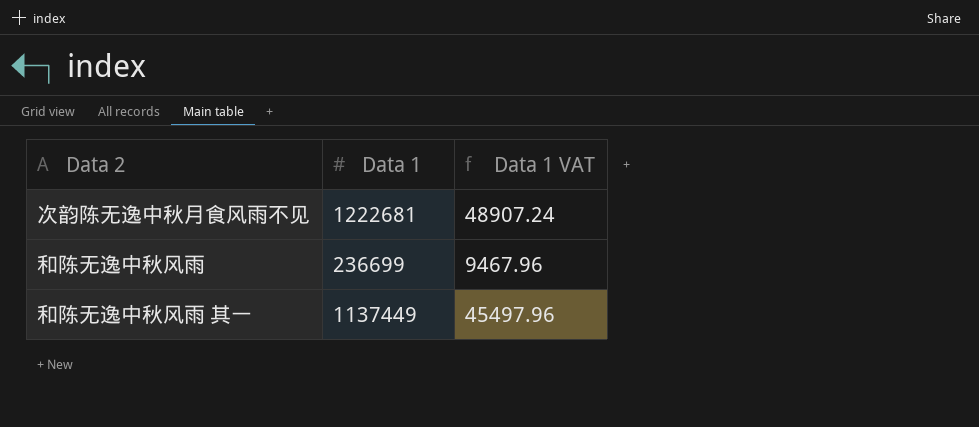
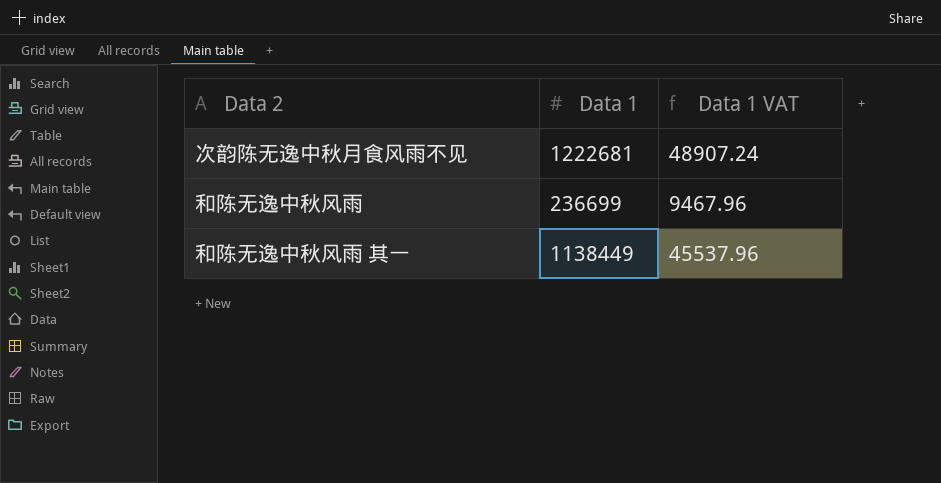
和陈无逸中秋风雨 其一 | Data 1: 1137449 -> 1138449
和陈无逸中秋风雨 其一 | Data 1 VAT: 45497.96 -> 45537.96

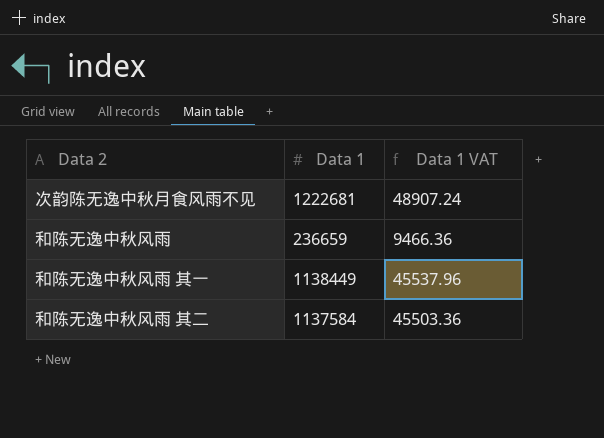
和陈无逸中秋风雨 | Data 1: 236699 -> 236659
和陈无逸中秋风雨 | Data 1 VAT: 9467.96 -> 9466.36
row 和陈无逸中秋风雨 其二: none -> 1137584 | 45503.36

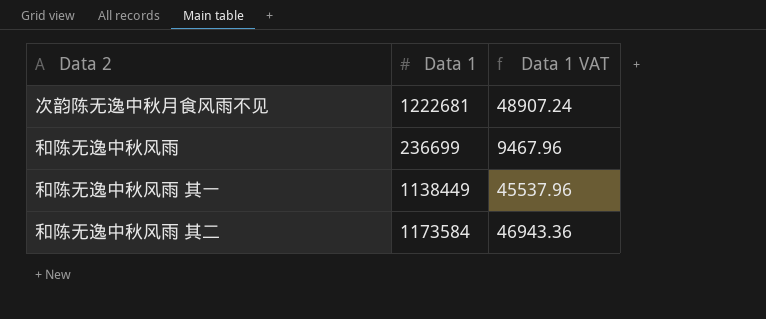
和陈无逸中秋风雨 | Data 1: 236659 -> 236699
和陈无逸中秋风雨 | Data 1 VAT: 9466.36 -> 9467.96
和陈无逸中秋风雨 其二 | Data 1: 1137584 -> 1173584
和陈无逸中秋风雨 其二 | Data 1 VAT: 45503.36 -> 46943.36

